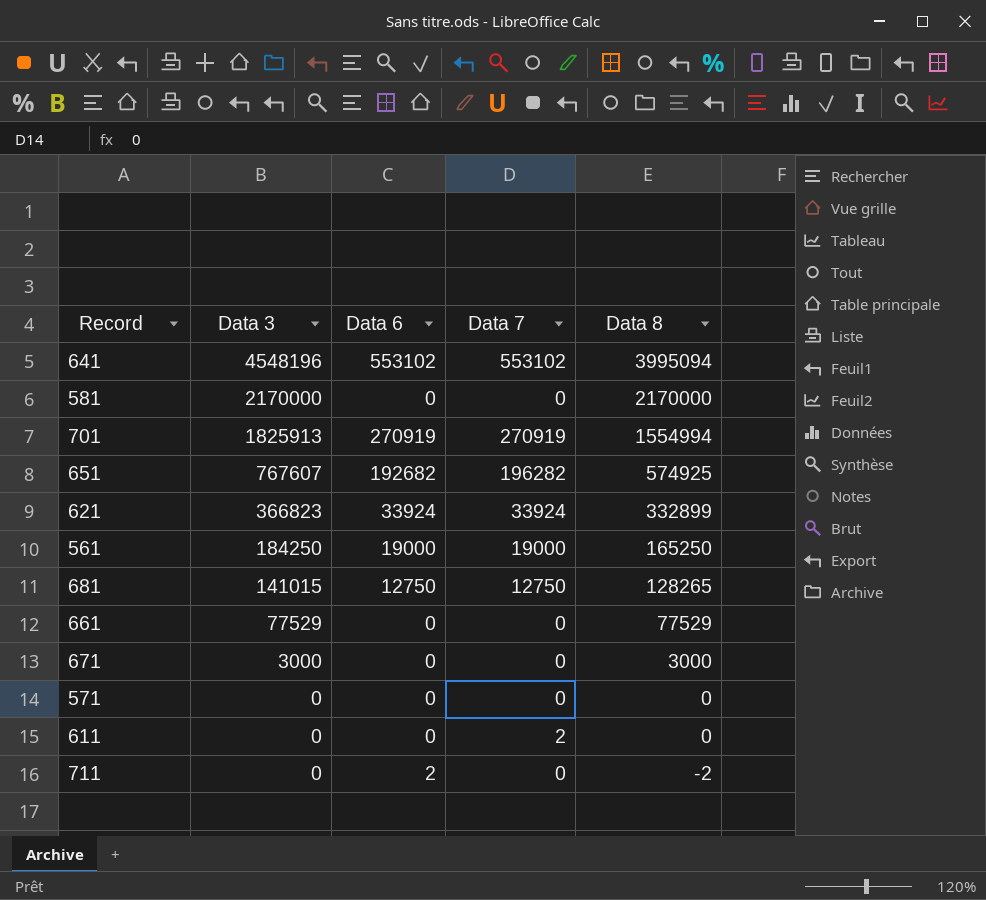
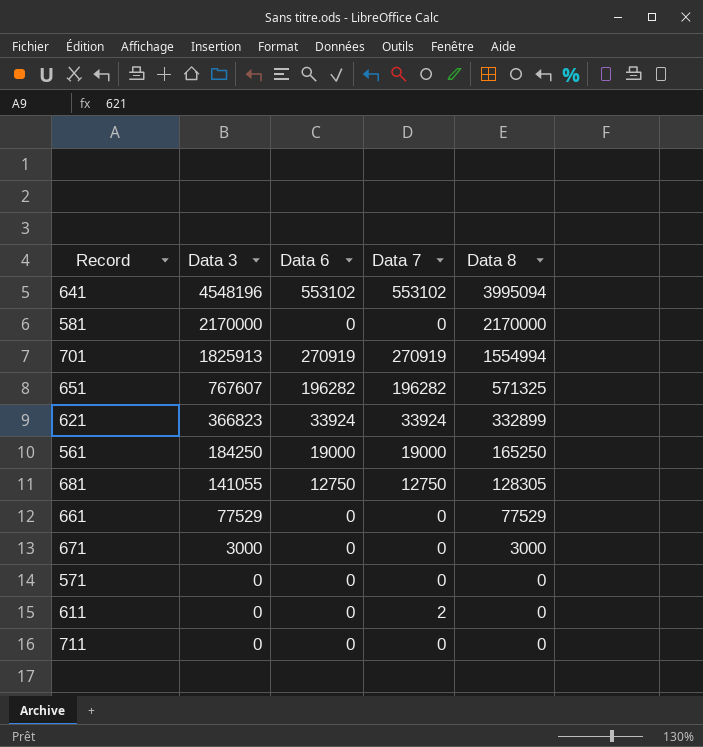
651 | Data 6: 192682 -> 196282
651 | Data 8: 574925 -> 571325
681 | Data 3: 141015 -> 141055
681 | Data 8: 128265 -> 128305
711 | Data 6: 2 -> 0
711 | Data 8: -2 -> 0

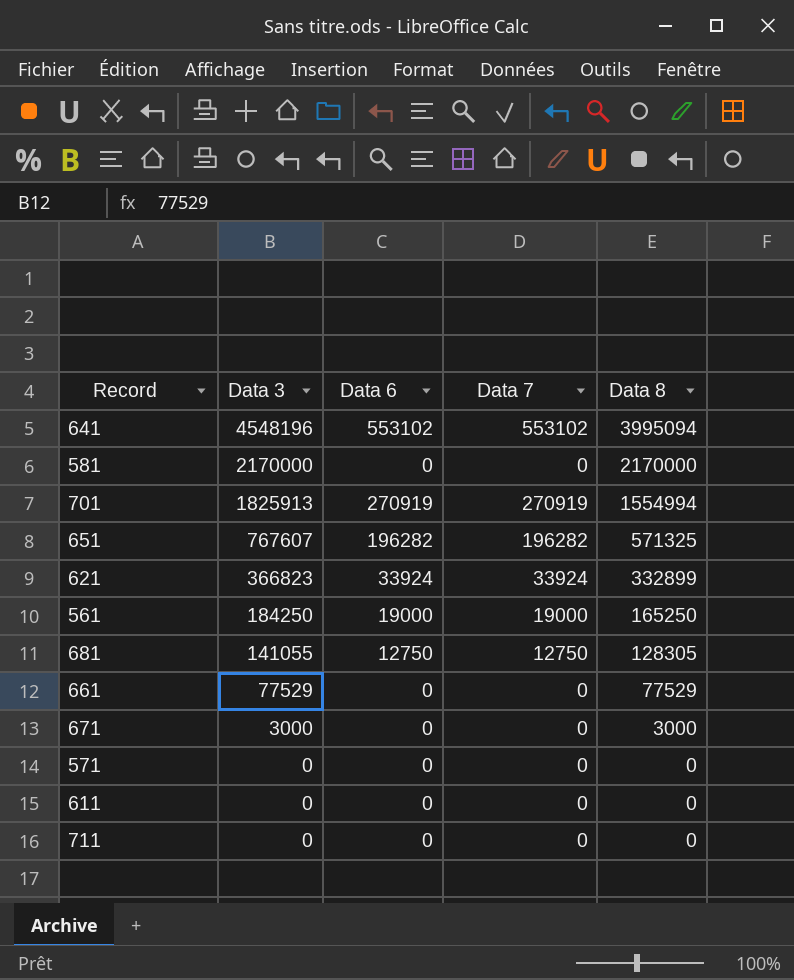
611 | Data 7: 2 -> 0

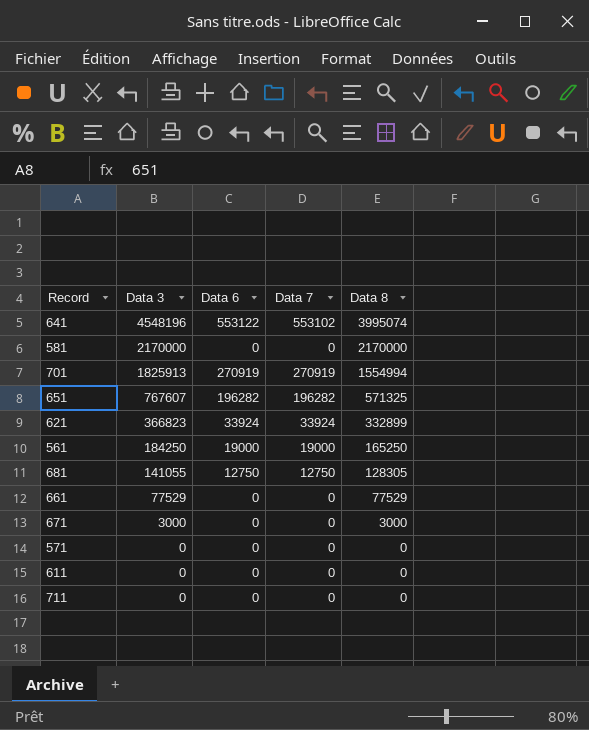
641 | Data 6: 553102 -> 553122
641 | Data 8: 3995094 -> 3995074

